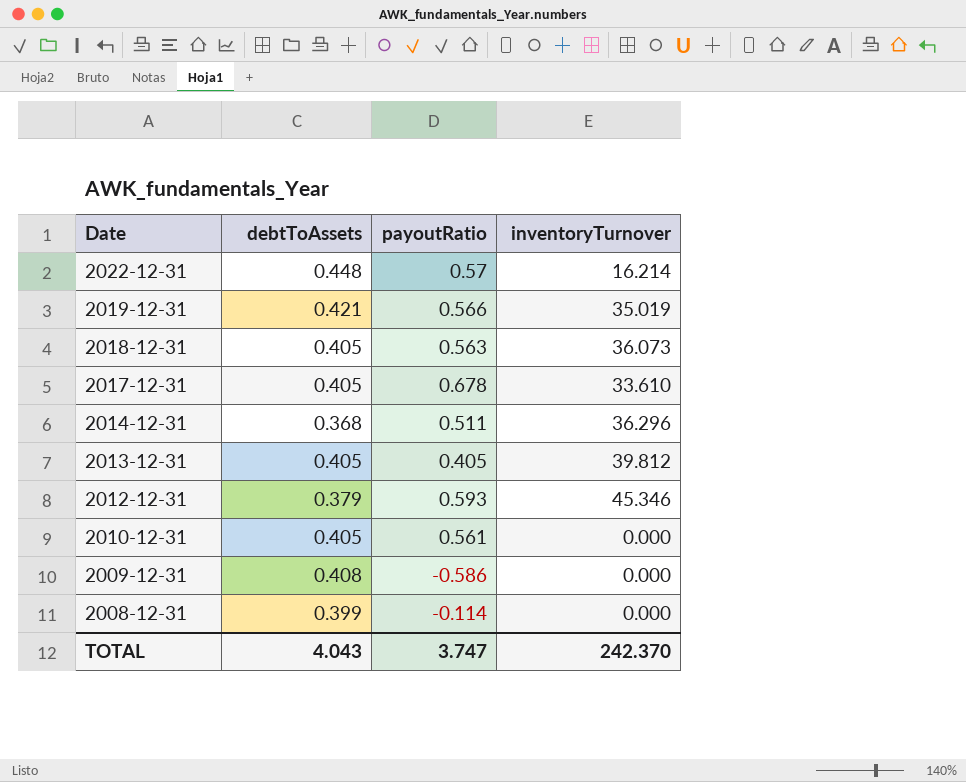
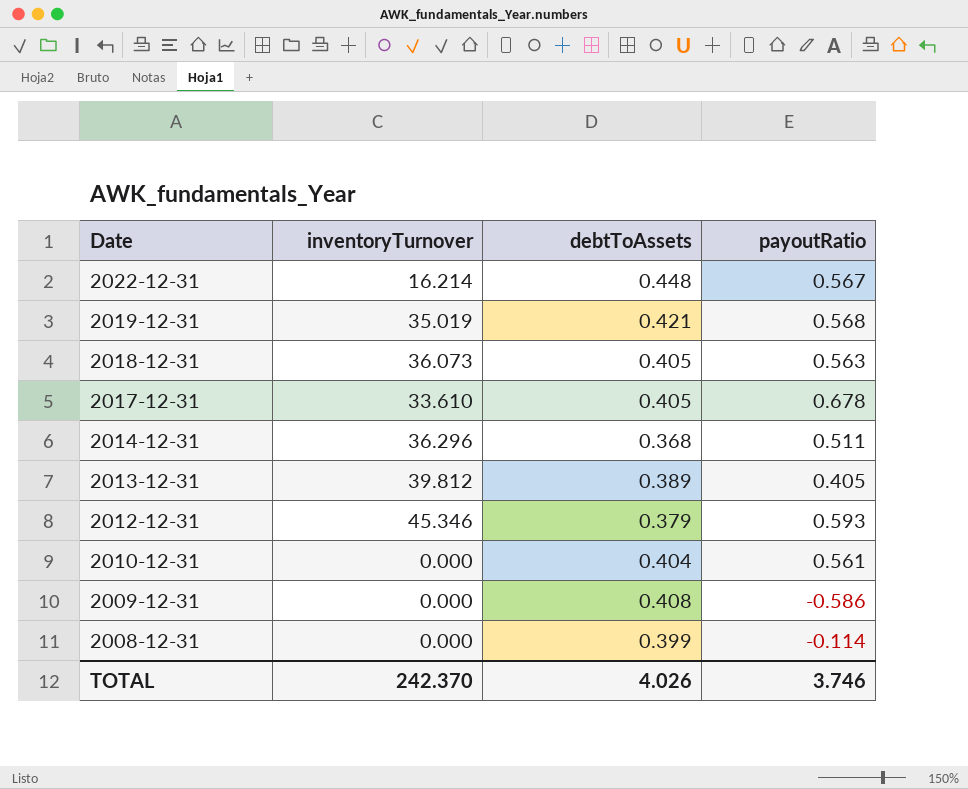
column inventoryTurnover | position: 4 -> 2
2022-12-31 | payoutRatio: 0.57 -> 0.567
2019-12-31 | payoutRatio: 0.566 -> 0.568
2013-12-31 | debtToAssets: 0.405 -> 0.389
2010-12-31 | debtToAssets: 0.405 -> 0.404
TOTAL | debtToAssets: 4.043 -> 4.026
TOTAL | payoutRatio: 3.747 -> 3.746

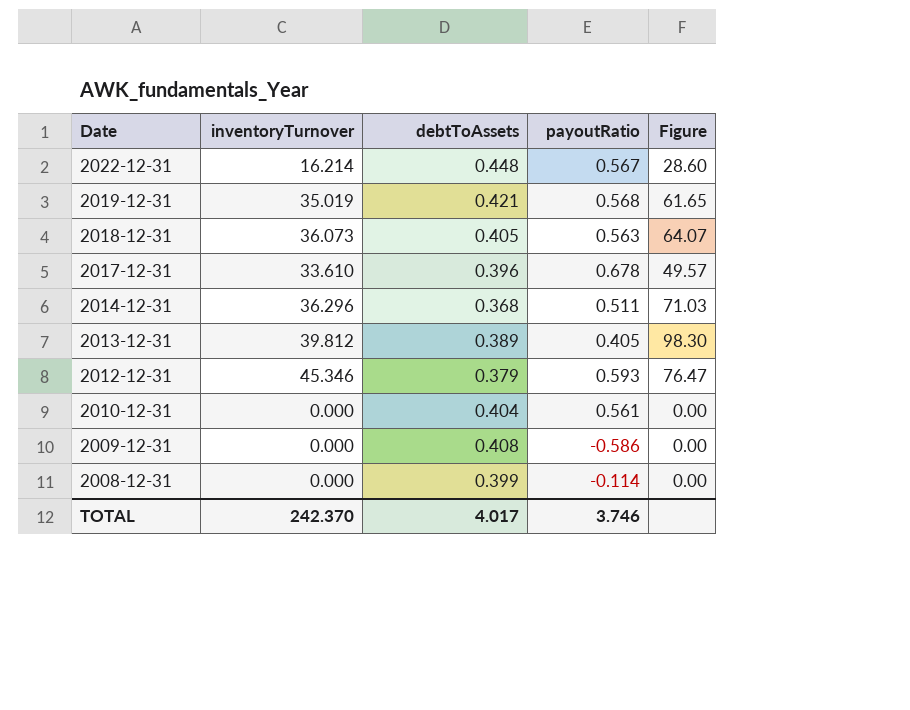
column Figure | formula: none -> [inventoryTurnover] / [payoutRatio]
2017-12-31 | debtToAssets: 0.405 -> 0.396
TOTAL | debtToAssets: 4.026 -> 4.017

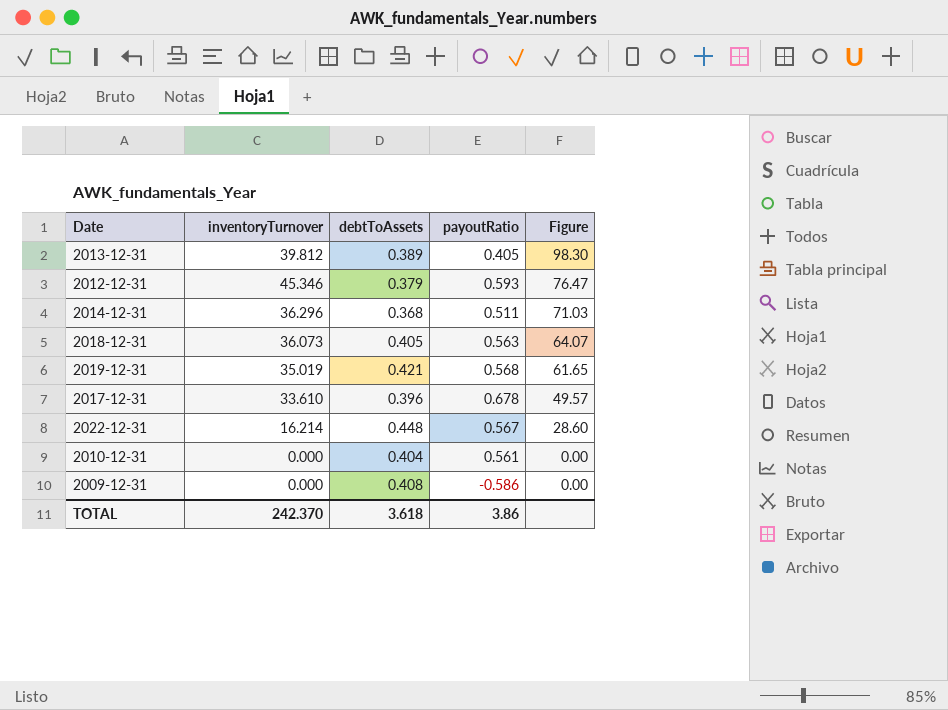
row order: Date descending -> Figure descending
row 2008-12-31: 0.000 | 0.399 | -0.114 | 0.00 -> none
TOTAL | debtToAssets: 4.017 -> 3.618
TOTAL | payoutRatio: 3.746 -> 3.86

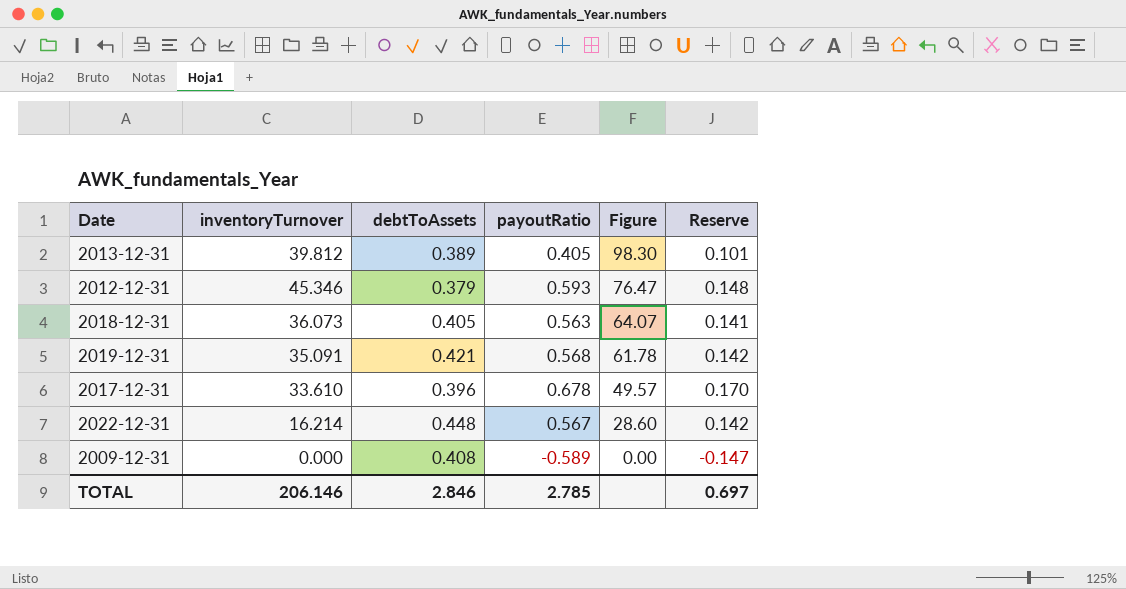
column Reserve | formula: none -> [payoutRatio] * 0.25
row 2014-12-31: 36.296 | 0.368 | 0.511 | 71.03 -> none
row 2010-12-31: 0.000 | 0.404 | 0.561 | 0.00 -> none
2019-12-31 | inventoryTurnover: 35.019 -> 35.091
2019-12-31 | Figure: 61.65 -> 61.78
2009-12-31 | payoutRatio: -0.586 -> -0.589
TOTAL | inventoryTurnover: 242.370 -> 206.146
TOTAL | debtToAssets: 3.618 -> 2.846
TOTAL | payoutRatio: 3.86 -> 2.785

